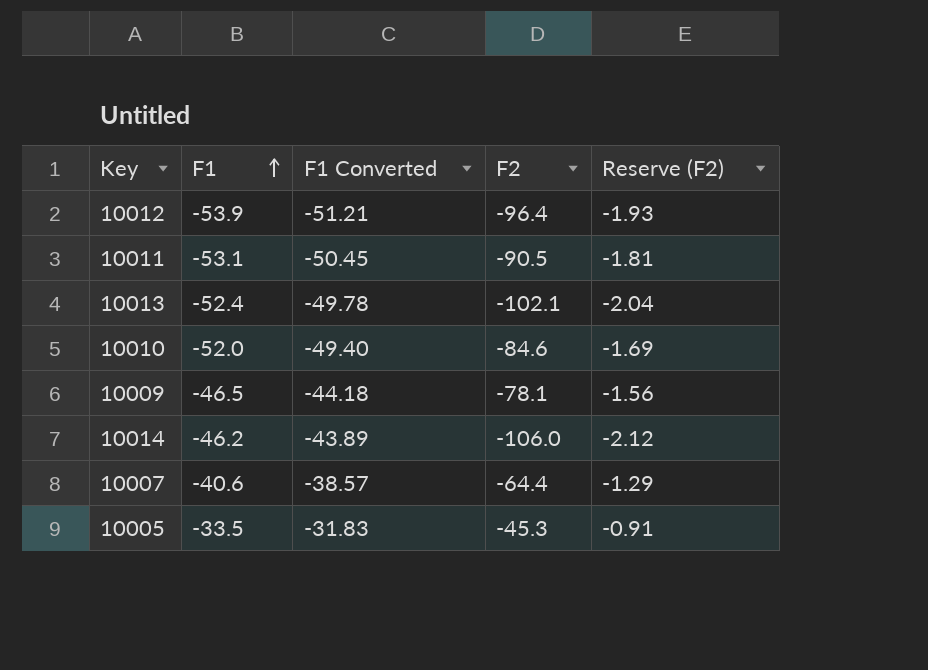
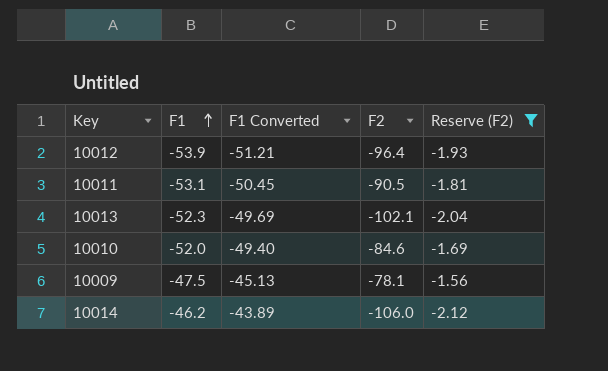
filter: none -> Reserve (F2) <= -1.56
10013 | F1: -52.4 -> -52.3
10013 | F1 Converted: -49.78 -> -49.69
10009 | F1: -46.5 -> -47.5
10009 | F1 Converted: -44.18 -> -45.13

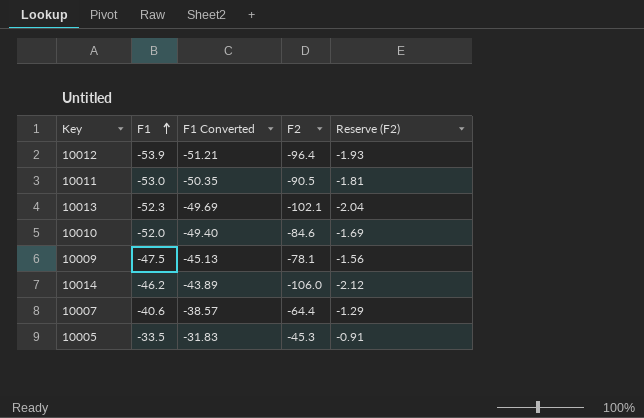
filter: Reserve (F2) <= -1.56 -> none
10011 | F1: -53.1 -> -53.0
10011 | F1 Converted: -50.45 -> -50.35

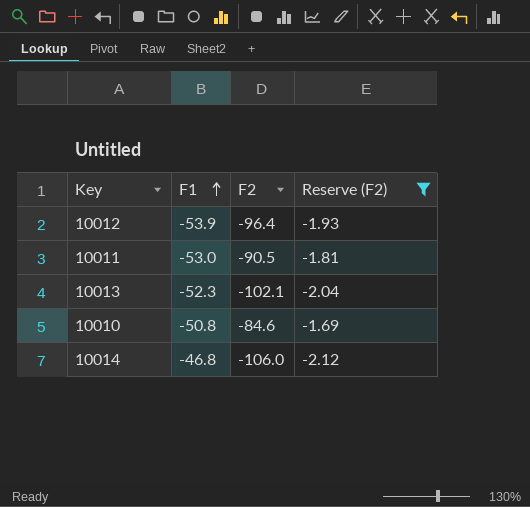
filter: none -> Reserve (F2) <= -1.69
column F1 Converted | formula: [F1] * 0.95 -> none
10010 | F1: -52.0 -> -50.8
10014 | F1: -46.2 -> -46.8

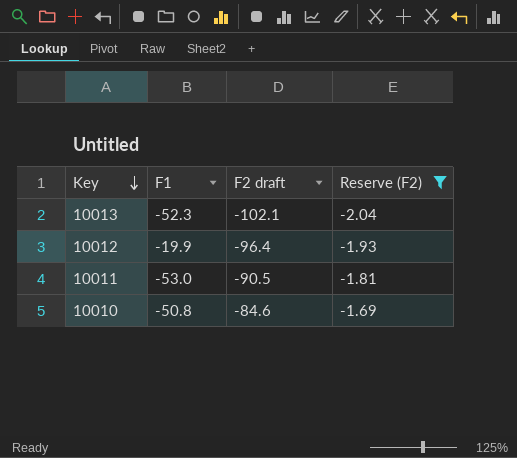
row order: F1 ascending -> Key descending
column name: F2 -> F2 draft
row 10014: -46.8 | -106.0 | -2.12 -> none
10012 | F1: -53.9 -> -19.9

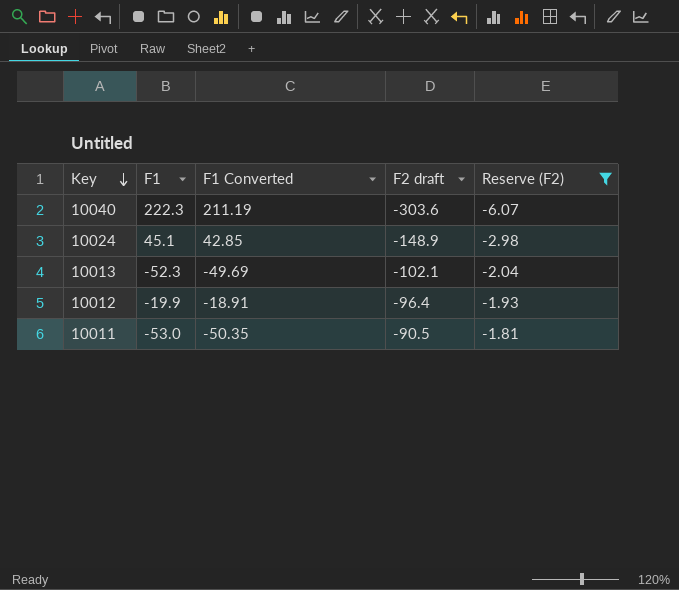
column F1 Converted | formula: none -> [F1] * 0.95
row 10010: -50.8 | -84.6 | -1.69 -> none
row 10040: none -> 222.3 | 211.19 | -303.6 | -6.07
row 10024: none -> 45.1 | 42.85 | -148.9 | -2.98

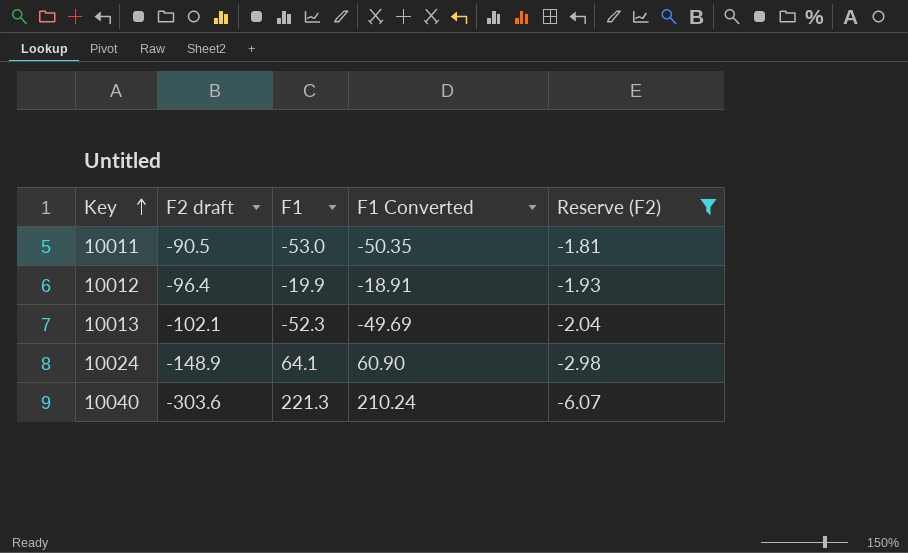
row order: Key descending -> Key ascending
column F2 draft | position: 4 -> 2
10024 | F1: 45.1 -> 64.1
10024 | F1 Converted: 42.85 -> 60.90
10040 | F1: 222.3 -> 221.3
10040 | F1 Converted: 211.19 -> 210.24

